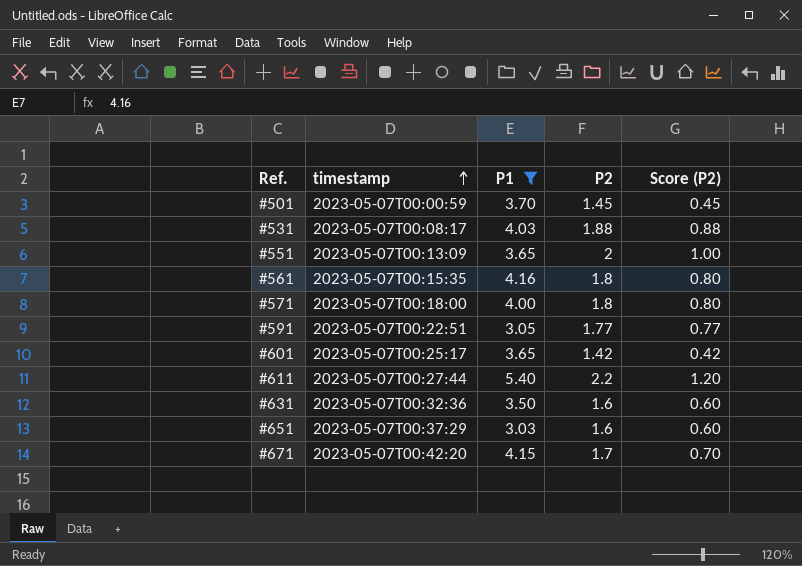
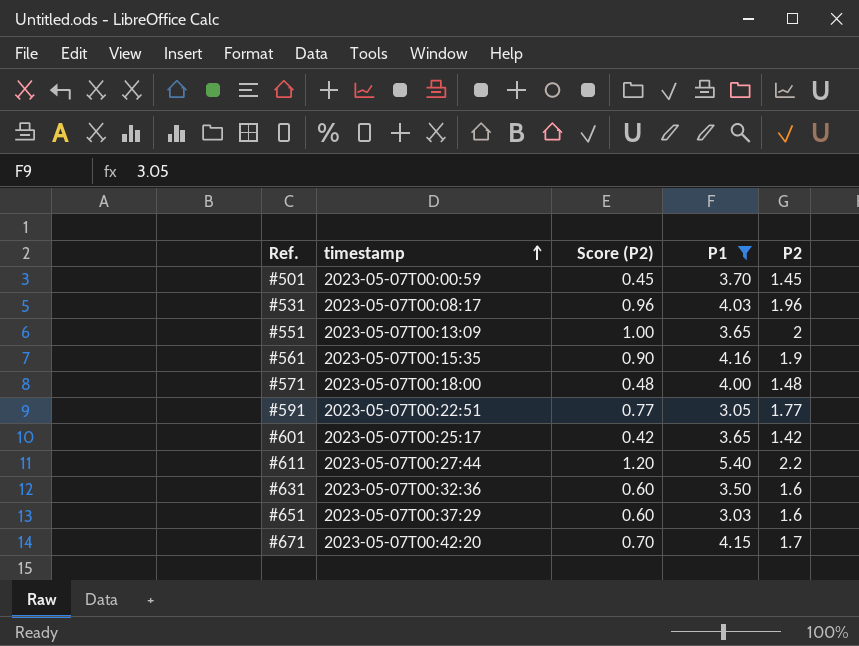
column Score (P2) | position: 5 -> 3
#531 | Score (P2): 0.88 -> 0.96
#531 | P2: 1.88 -> 1.96
#561 | Score (P2): 0.80 -> 0.90
#561 | P2: 1.8 -> 1.9
#571 | Score (P2): 0.80 -> 0.48
#571 | P2: 1.8 -> 1.48

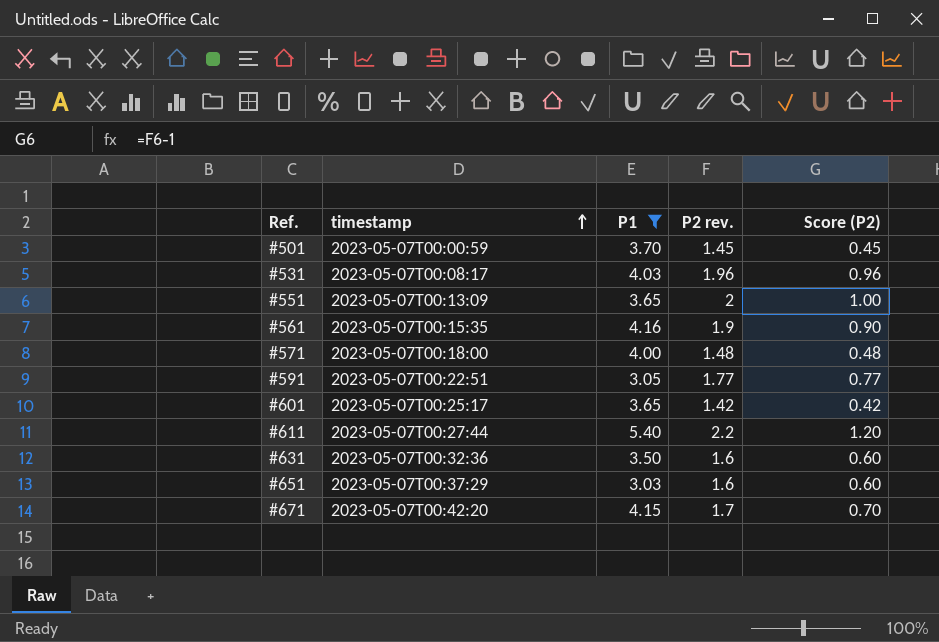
column name: P2 -> P2 rev.
column Score (P2) | position: 3 -> 5

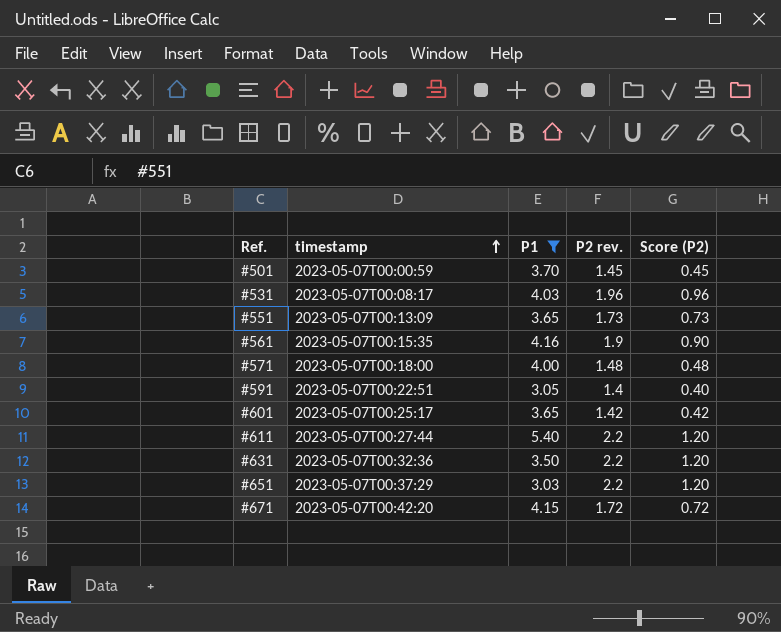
#551 | P2 rev.: 2 -> 1.73
#551 | Score (P2): 1.00 -> 0.73
#591 | P2 rev.: 1.77 -> 1.4
#591 | Score (P2): 0.77 -> 0.40
#631 | P2 rev.: 1.6 -> 2.2
#631 | Score (P2): 0.60 -> 1.20
#651 | P2 rev.: 1.6 -> 2.2
#651 | Score (P2): 0.60 -> 1.20
#671 | P2 rev.: 1.7 -> 1.72
#671 | Score (P2): 0.70 -> 0.72

